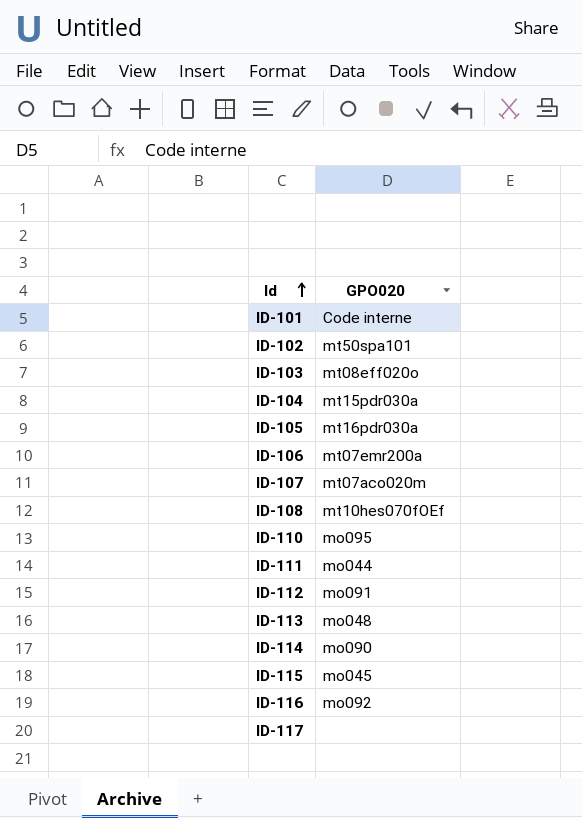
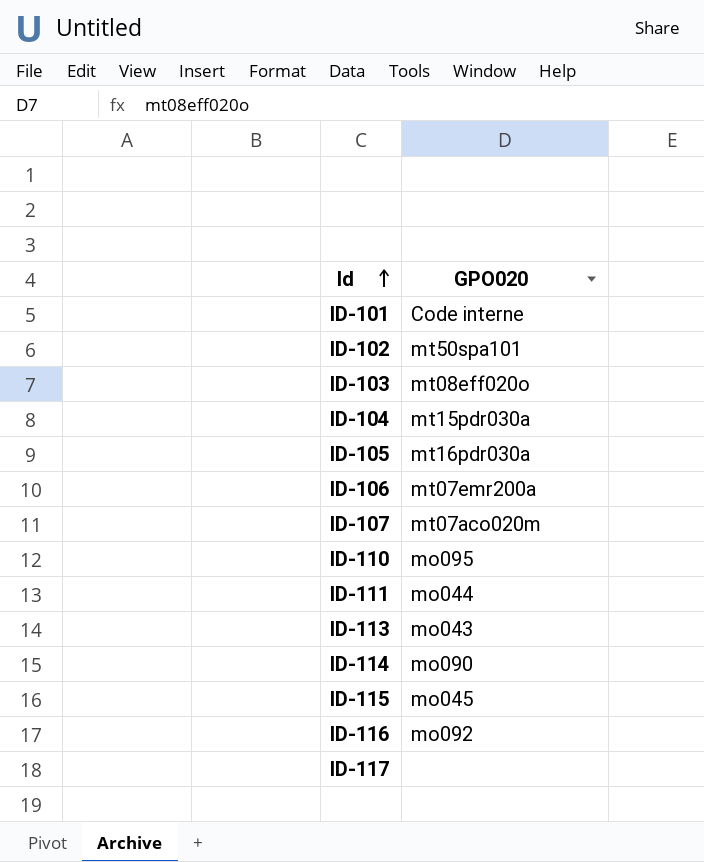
row ID-108: mt10hes070fOEf -> none
row ID-112: mo091 -> none
ID-113 | GPO020: mo048 -> mo043

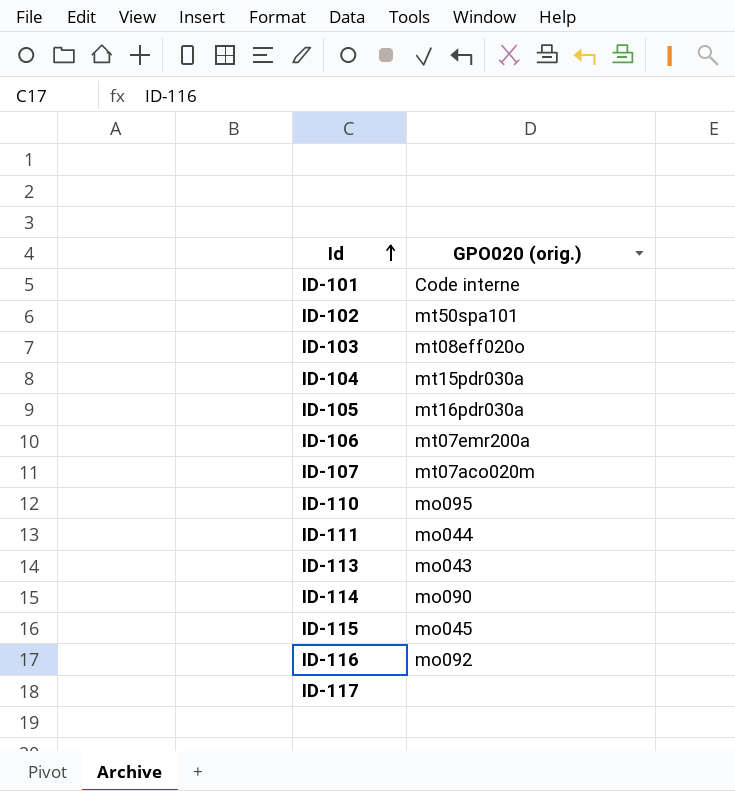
column name: GPO020 -> GPO020 (orig.)

